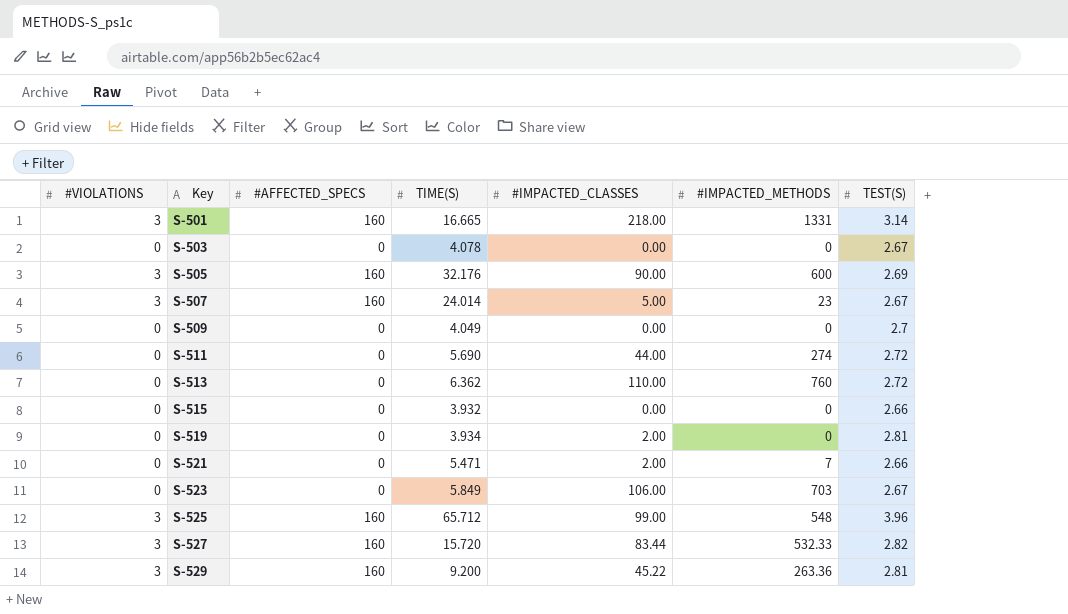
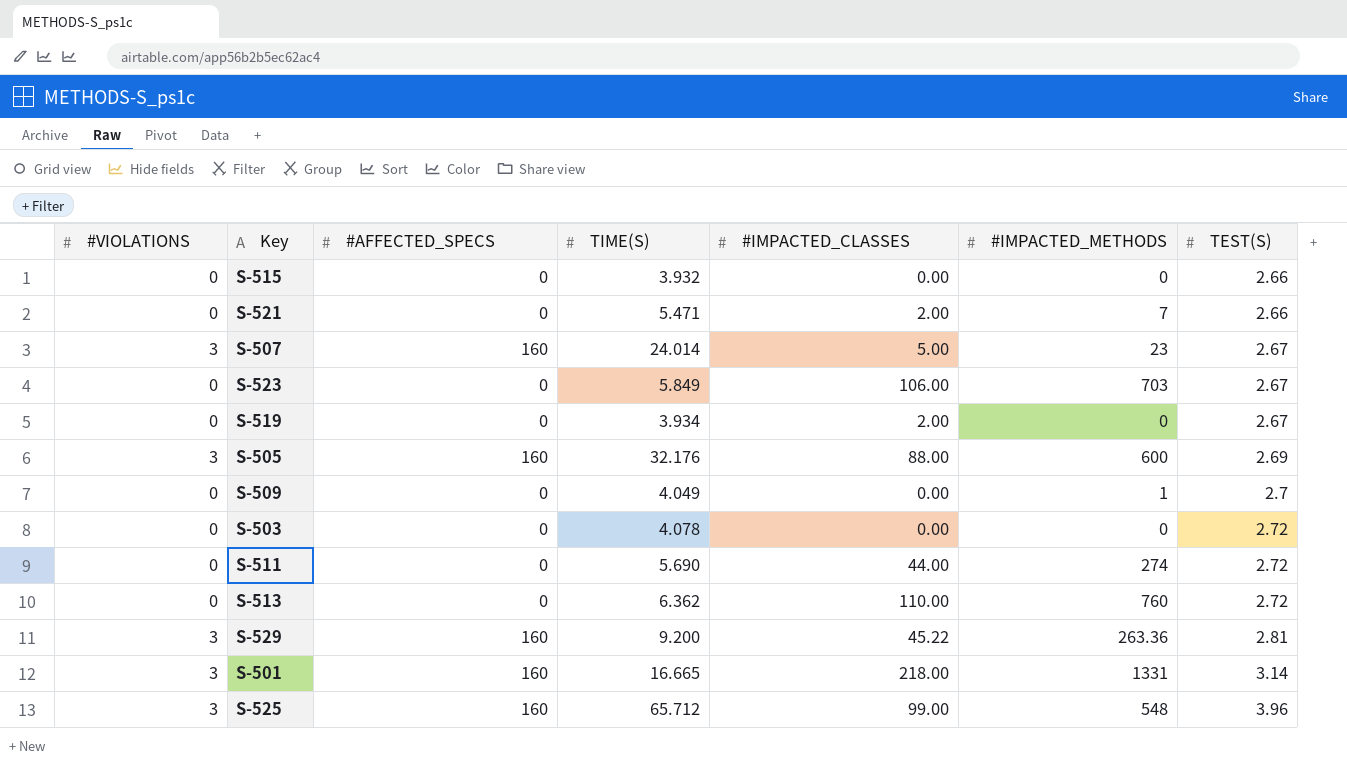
row order: Key ascending -> TEST(S) ascending
row S-527: 3 | 160 | 15.720 | 83.44 | 532.33 | 2.82 -> none
S-519 | TEST(S): 2.81 -> 2.67
S-505 | #IMPACTED_CLASSES: 90.00 -> 88.00
S-509 | #IMPACTED_METHODS: 0 -> 1
S-503 | TEST(S): 2.67 -> 2.72

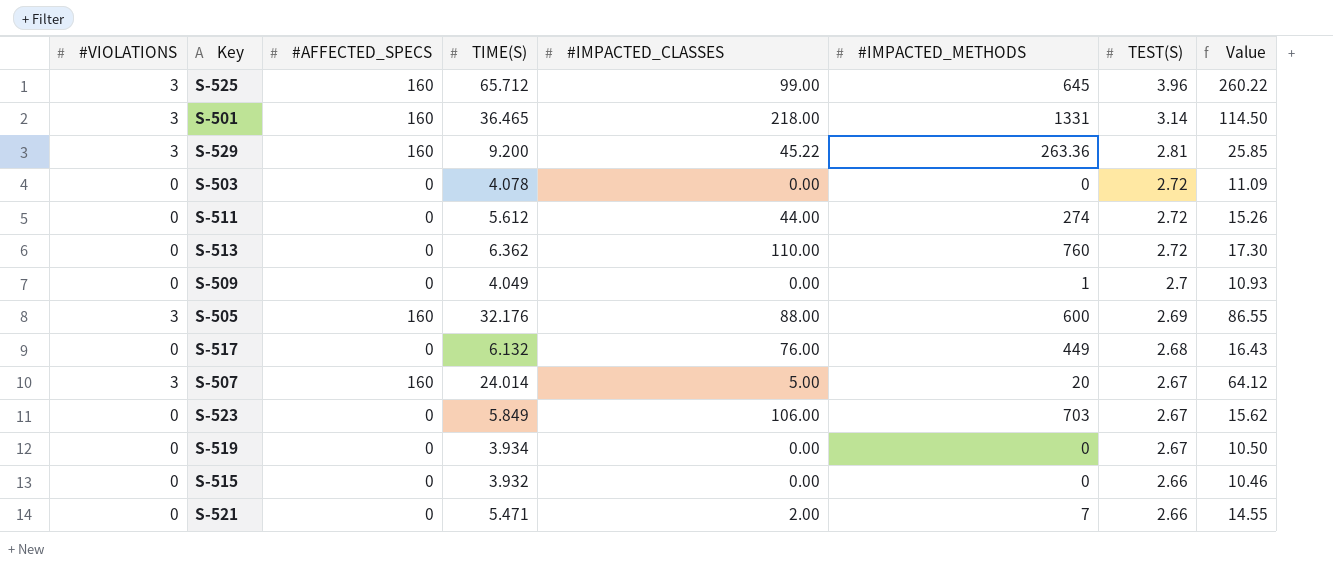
row order: TEST(S) ascending -> TEST(S) descending
column Value | formula: none -> [TIME(S)] * [TEST(S)]
S-525 | #IMPACTED_METHODS: 548 -> 645
S-501 | TIME(S): 16.665 -> 36.465
S-511 | TIME(S): 5.690 -> 5.612
row S-517: none -> 0 | 0 | 6.132 | 76.00 | 449 | 2.68 | 16.43
S-507 | #IMPACTED_METHODS: 23 -> 20
S-519 | #IMPACTED_CLASSES: 2.00 -> 0.00

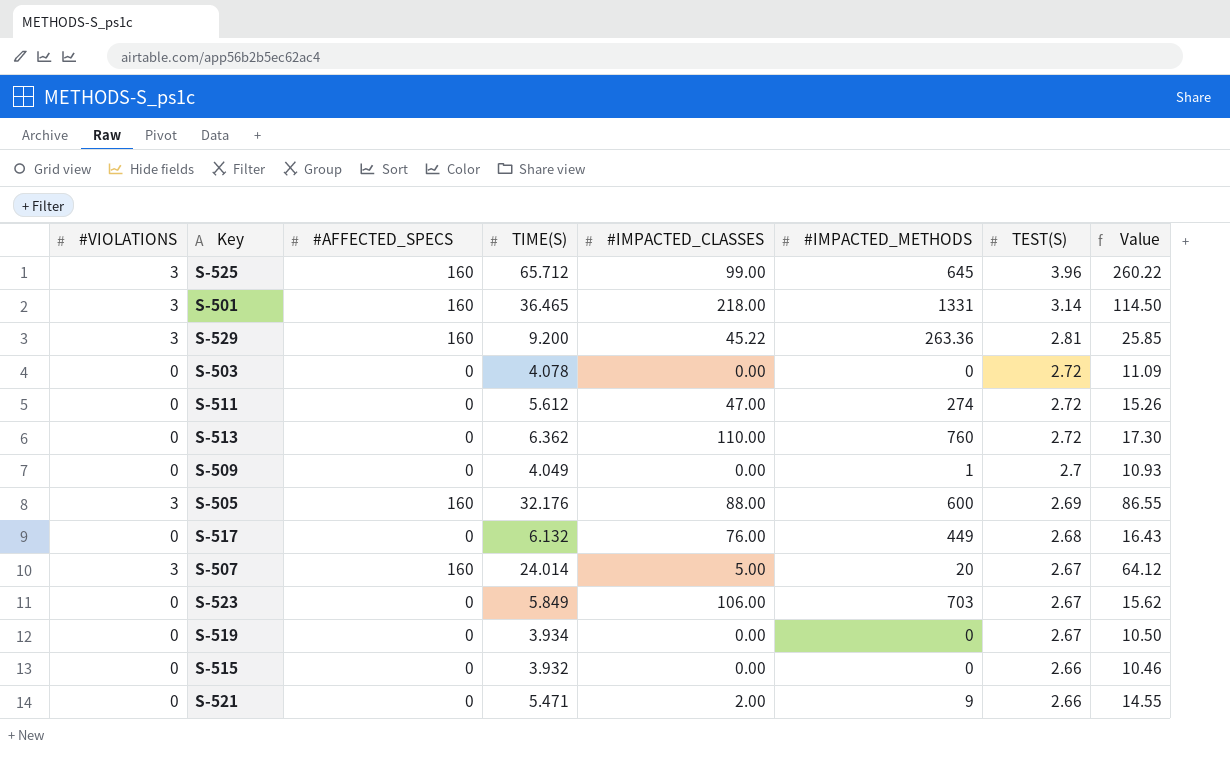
S-511 | #IMPACTED_CLASSES: 44.00 -> 47.00
S-521 | #IMPACTED_METHODS: 7 -> 9

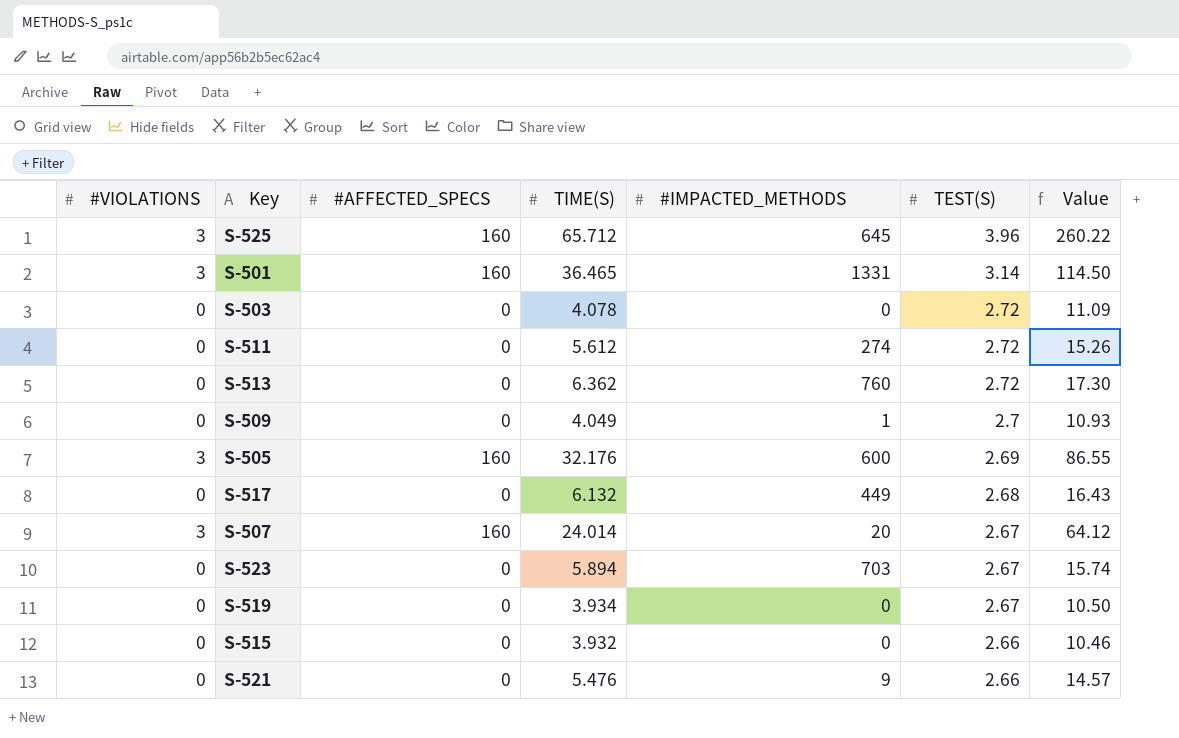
column #IMPACTED_CLASSES | position: 5 -> none
row S-529: 3 | 160 | 9.200 | 45.22 | 263.36 | 2.81 | 25.85 -> none
S-523 | TIME(S): 5.849 -> 5.894
S-523 | Value: 15.62 -> 15.74
S-521 | TIME(S): 5.471 -> 5.476
S-521 | Value: 14.55 -> 14.57

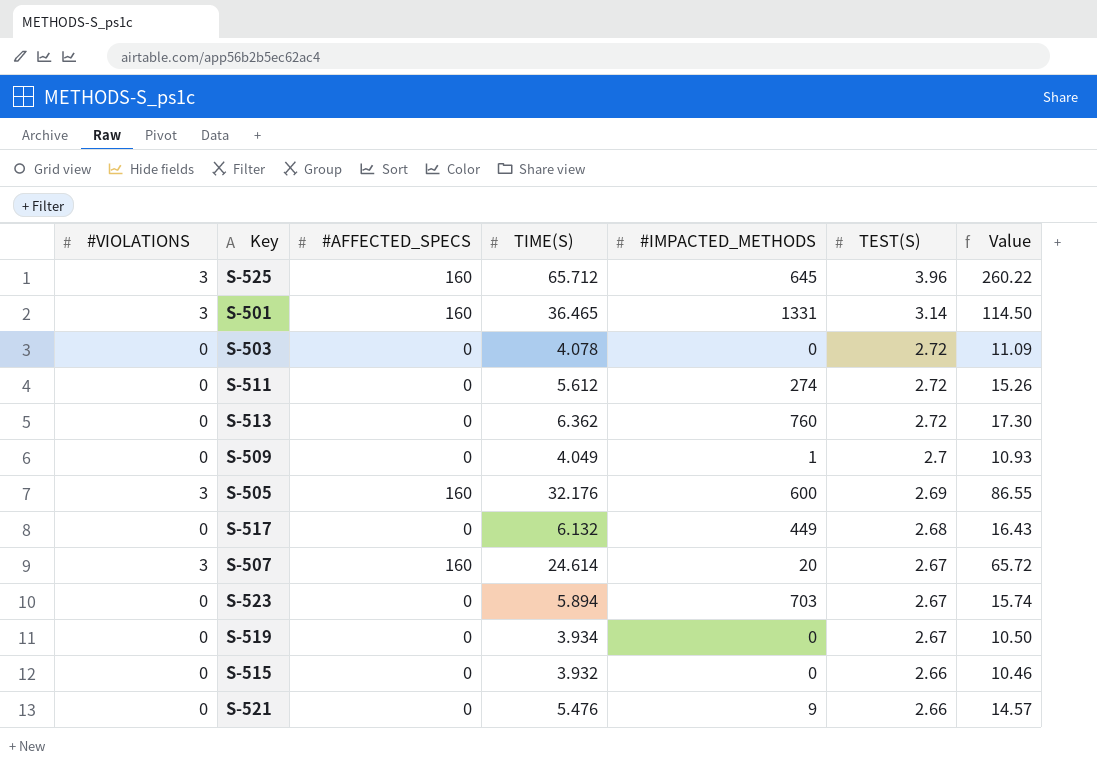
S-507 | TIME(S): 24.014 -> 24.614
S-507 | Value: 64.12 -> 65.72

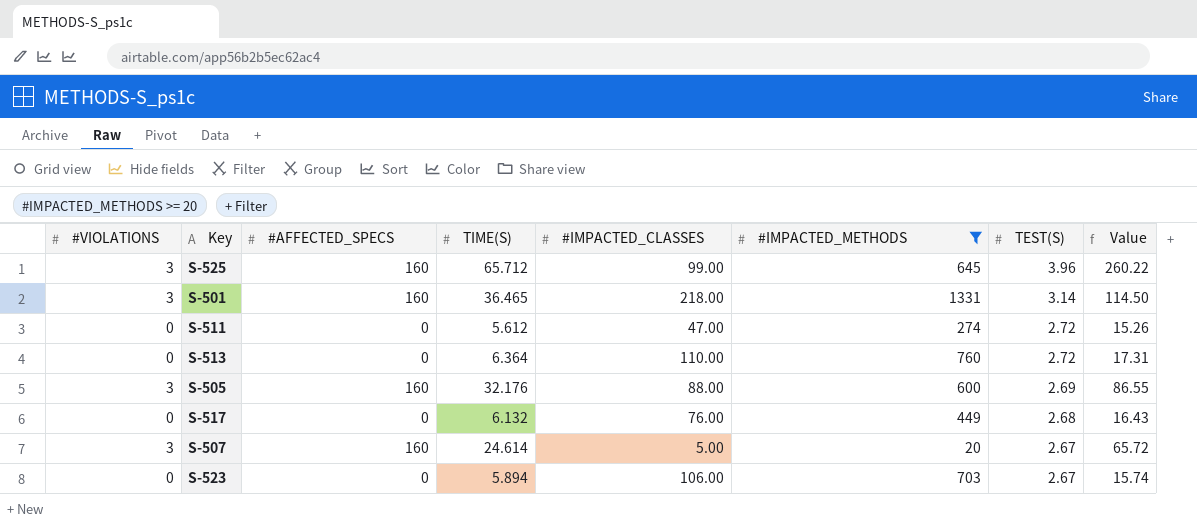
filter: none -> #IMPACTED_METHODS >= 20
column #IMPACTED_CLASSES | position: none -> 5
S-513 | TIME(S): 6.362 -> 6.364
S-513 | Value: 17.30 -> 17.31

